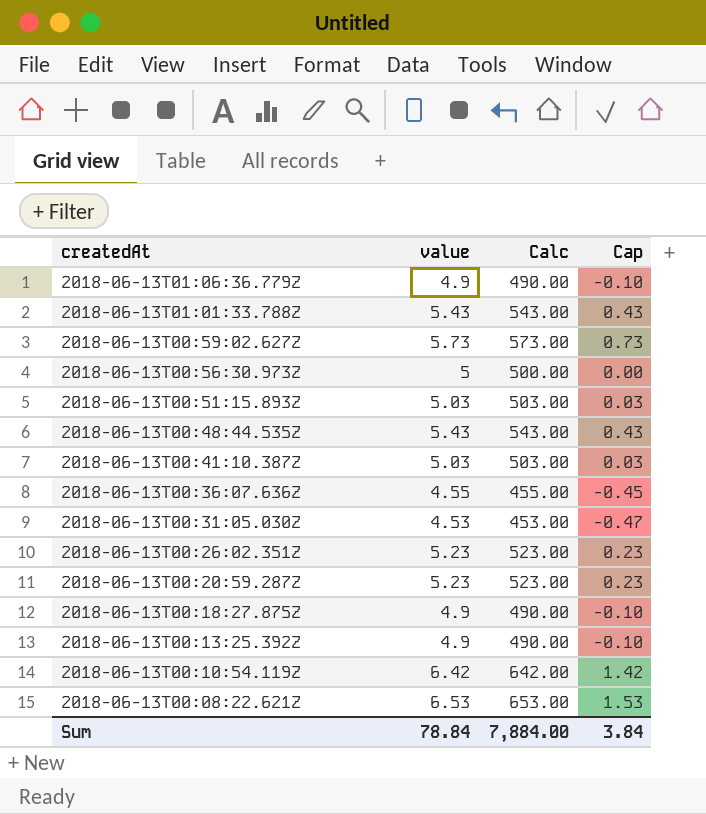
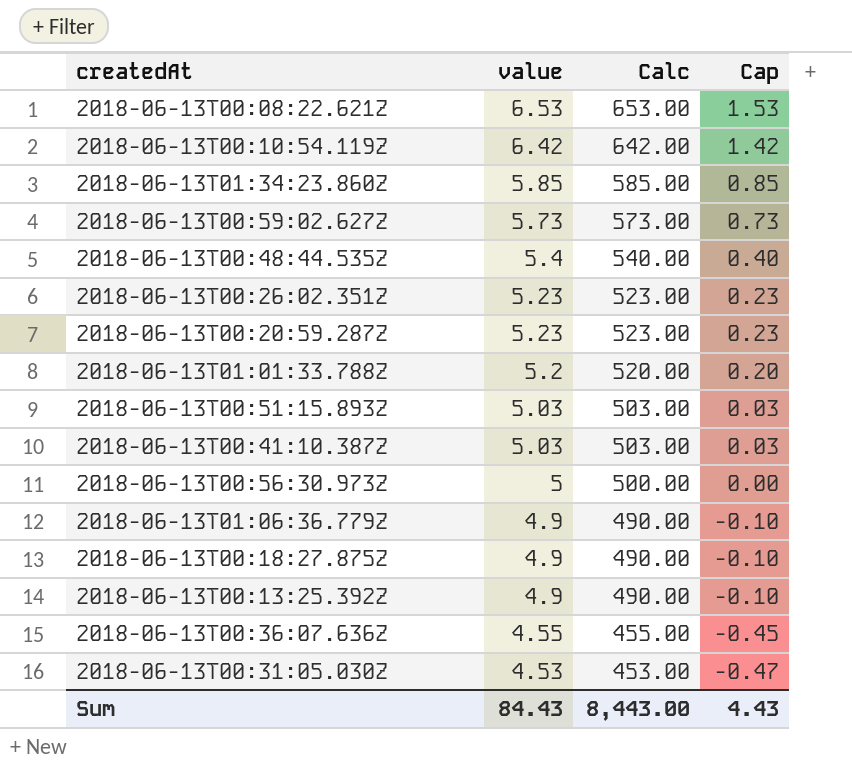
row order: createdAt descending -> value descending
row 2018-06-13T01:34:23.860Z: none -> 5.85 | 585.00 | 0.85
2018-06-13T00:48:44.535Z | value: 5.43 -> 5.4
2018-06-13T00:48:44.535Z | Calc: 543.00 -> 540.00
2018-06-13T00:48:44.535Z | Cap: 0.43 -> 0.40
2018-06-13T01:01:33.788Z | value: 5.43 -> 5.2
2018-06-13T01:01:33.788Z | Calc: 543.00 -> 520.00
2018-06-13T01:01:33.788Z | Cap: 0.43 -> 0.20
Sum | value: 78.84 -> 84.43
Sum | Calc: 7,884.00 -> 8,443.00
Sum | Cap: 3.84 -> 4.43

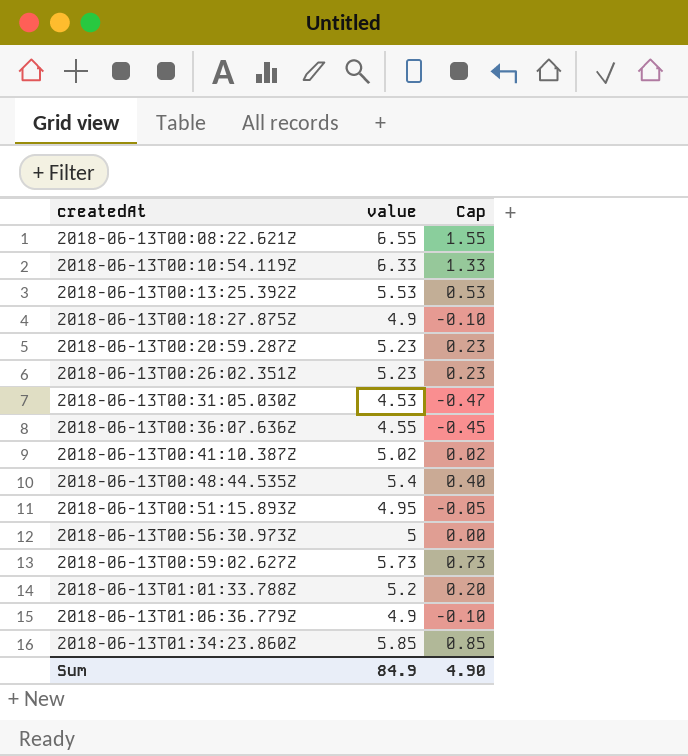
row order: value descending -> createdAt ascending
column Calc | formula: [value] * 100 -> none
2018-06-13T00:08:22.621Z | value: 6.53 -> 6.55
2018-06-13T00:08:22.621Z | Cap: 1.53 -> 1.55
2018-06-13T00:10:54.119Z | value: 6.42 -> 6.33
2018-06-13T00:10:54.119Z | Cap: 1.42 -> 1.33
2018-06-13T00:13:25.392Z | value: 4.9 -> 5.53
2018-06-13T00:13:25.392Z | Cap: -0.10 -> 0.53
2018-06-13T00:41:10.387Z | value: 5.03 -> 5.02
2018-06-13T00:41:10.387Z | Cap: 0.03 -> 0.02
2018-06-13T00:51:15.893Z | value: 5.03 -> 4.95
2018-06-13T00:51:15.893Z | Cap: 0.03 -> -0.05
Sum | value: 84.43 -> 84.9
Sum | Cap: 4.43 -> 4.90

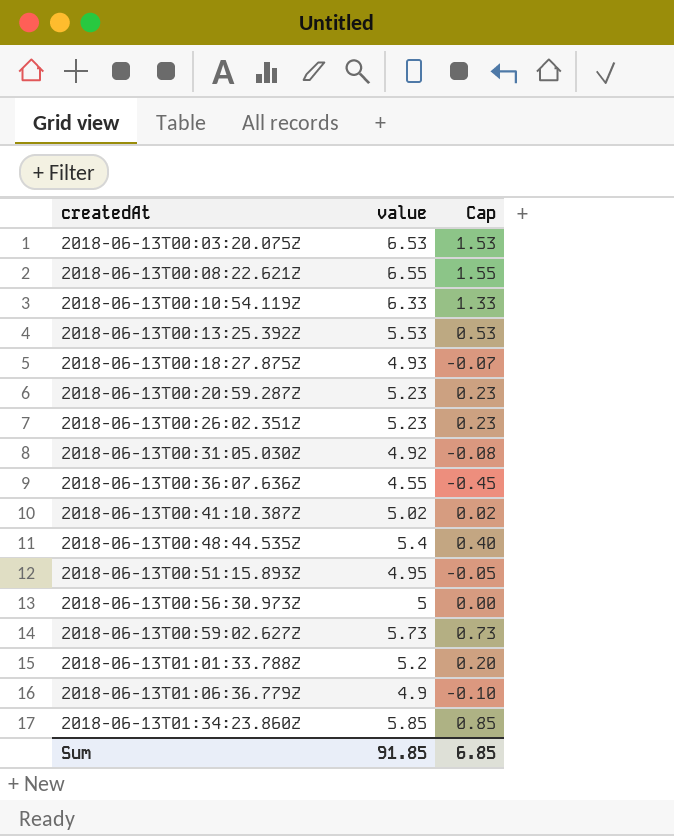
row 2018-06-13T00:03:20.075Z: none -> 6.53 | 1.53
2018-06-13T00:18:27.875Z | value: 4.9 -> 4.93
2018-06-13T00:18:27.875Z | Cap: -0.10 -> -0.07
2018-06-13T00:31:05.030Z | value: 4.53 -> 4.92
2018-06-13T00:31:05.030Z | Cap: -0.47 -> -0.08
Sum | value: 84.9 -> 91.85
Sum | Cap: 4.90 -> 6.85

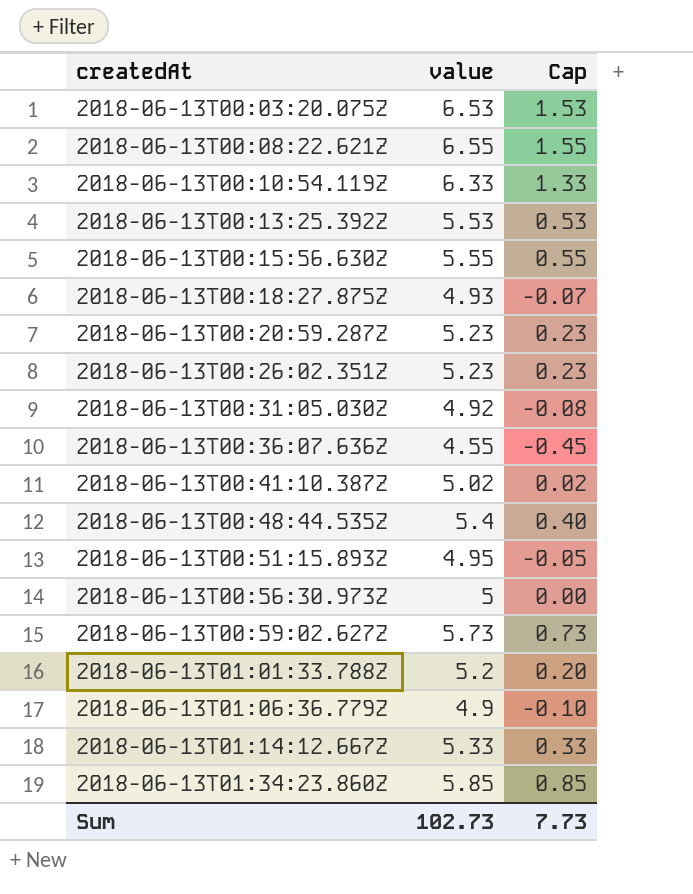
row 2018-06-13T00:15:56.630Z: none -> 5.55 | 0.55
row 2018-06-13T01:14:12.667Z: none -> 5.33 | 0.33
Sum | value: 91.85 -> 102.73
Sum | Cap: 6.85 -> 7.73

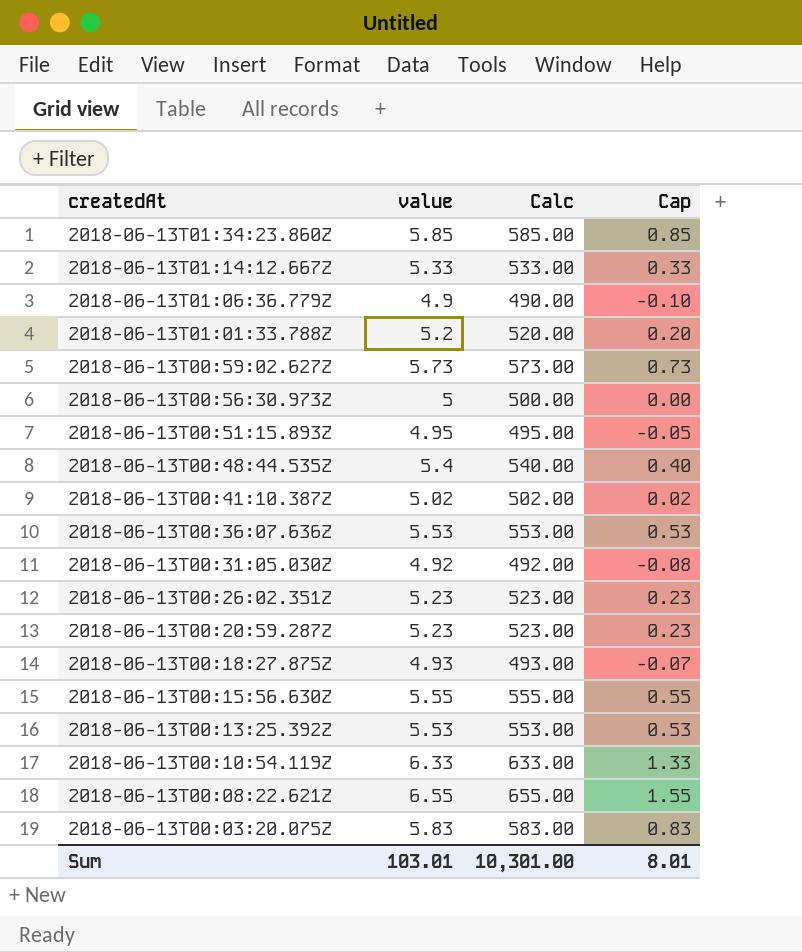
row order: createdAt ascending -> createdAt descending
column Calc | formula: none -> [value] * 100
2018-06-13T00:36:07.636Z | value: 4.55 -> 5.53
2018-06-13T00:36:07.636Z | Cap: -0.45 -> 0.53
2018-06-13T00:03:20.075Z | value: 6.53 -> 5.83
2018-06-13T00:03:20.075Z | Cap: 1.53 -> 0.83
Sum | value: 102.73 -> 103.01
Sum | Cap: 7.73 -> 8.01

